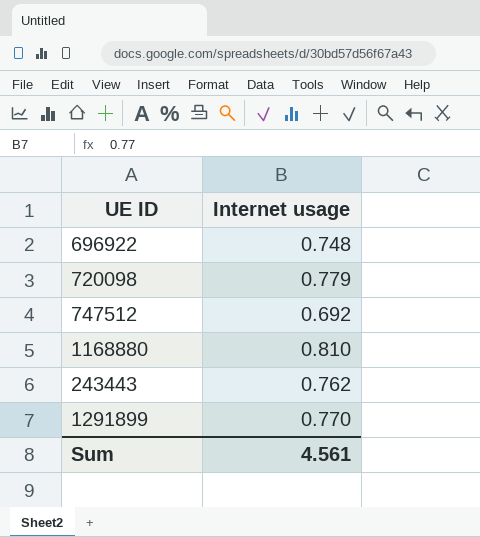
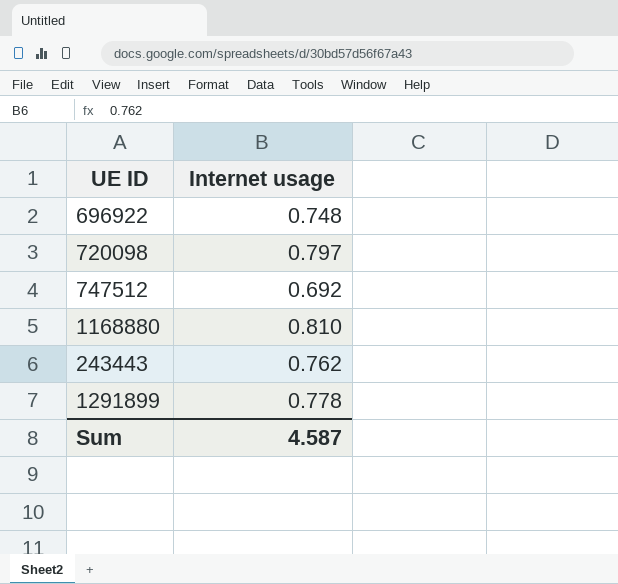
720098 | Internet usage: 0.779 -> 0.797
1291899 | Internet usage: 0.770 -> 0.778
Sum | Internet usage: 4.561 -> 4.587

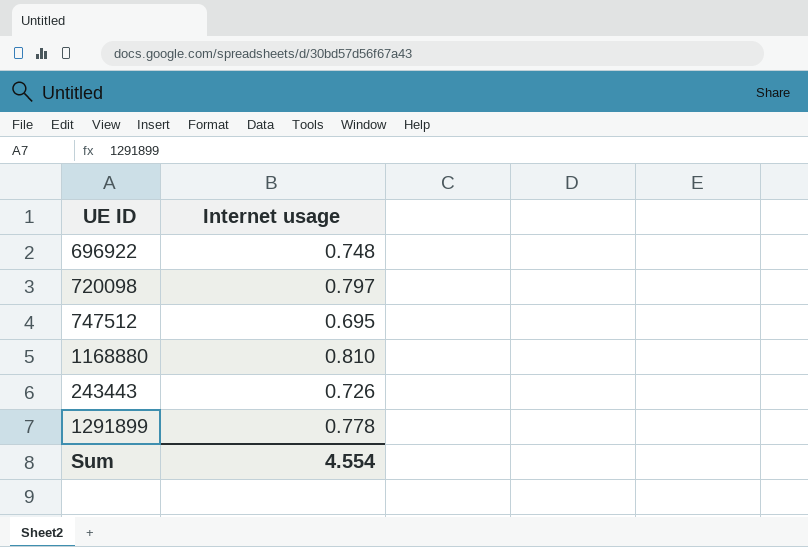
747512 | Internet usage: 0.692 -> 0.695
243443 | Internet usage: 0.762 -> 0.726
Sum | Internet usage: 4.587 -> 4.554

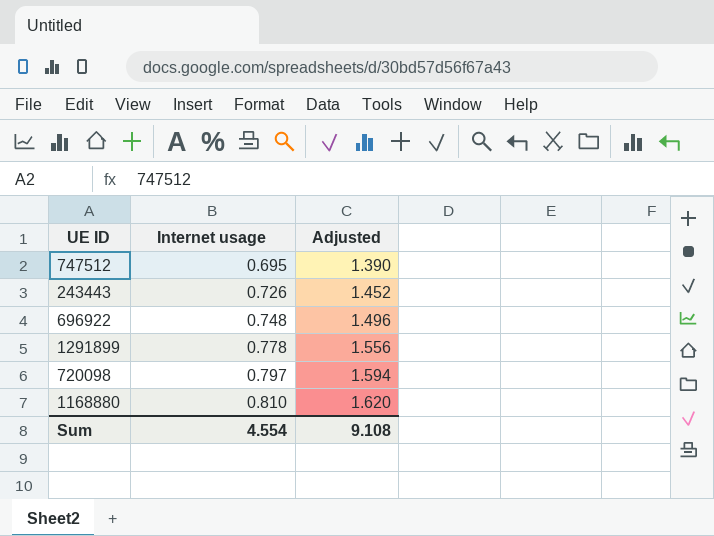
row order: none -> Internet usage ascending
column Adjusted | formula: none -> [Internet usage] * 2

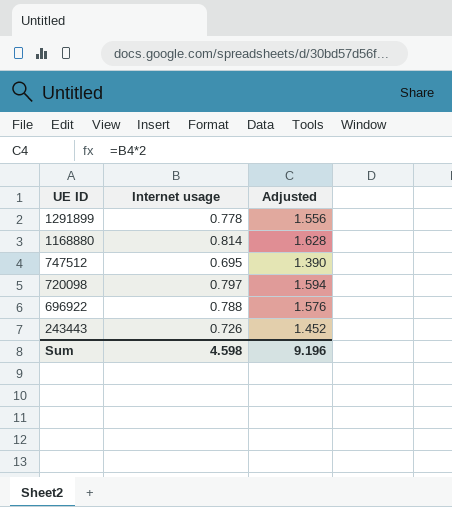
row order: Internet usage ascending -> UE ID descending
1168880 | Internet usage: 0.810 -> 0.814
1168880 | Adjusted: 1.620 -> 1.628
696922 | Internet usage: 0.748 -> 0.788
696922 | Adjusted: 1.496 -> 1.576
Sum | Internet usage: 4.554 -> 4.598
Sum | Adjusted: 9.108 -> 9.196

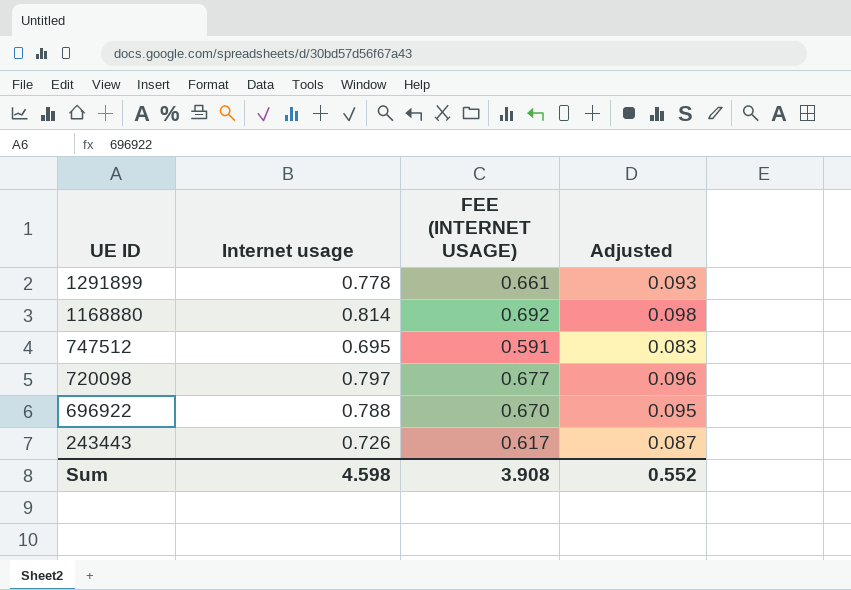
column FEE (INTERNET USAGE) | formula: none -> [Internet usage] * 0.85
column Adjusted | formula: [Internet usage] * 2 -> [Internet usage] * 0.12
Sum | Adjusted: 9.196 -> 0.552

